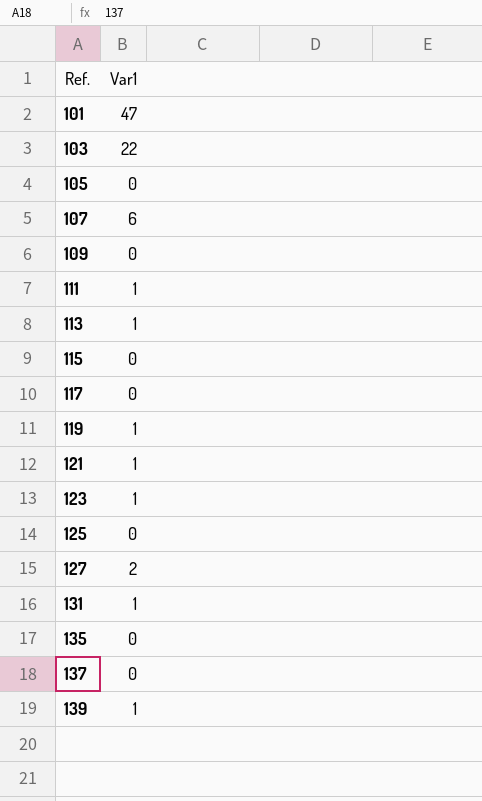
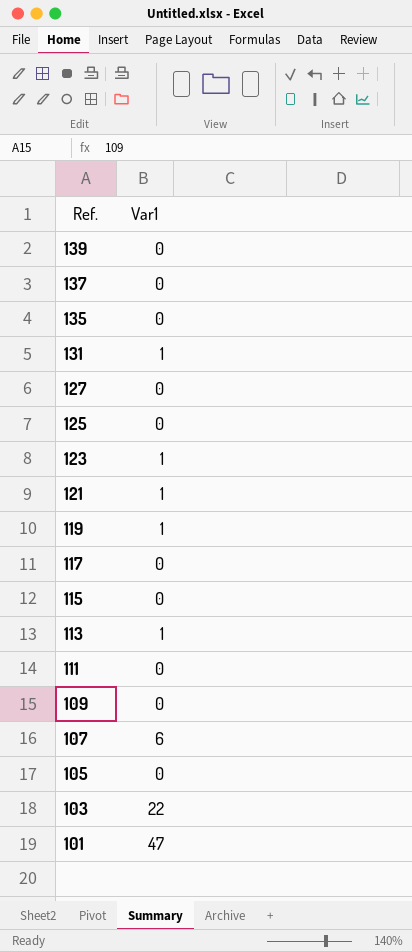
row order: Ref. ascending -> Ref. descending
139 | Var1: 1 -> 0
127 | Var1: 2 -> 0
111 | Var1: 1 -> 0

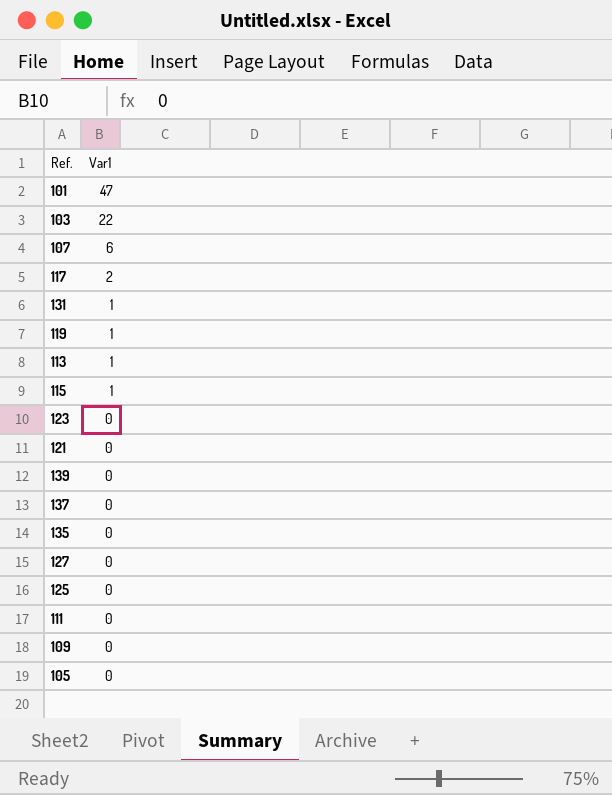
row order: Ref. descending -> Var1 descending
117 | Var1: 0 -> 2
115 | Var1: 0 -> 1
123 | Var1: 1 -> 0
121 | Var1: 1 -> 0

